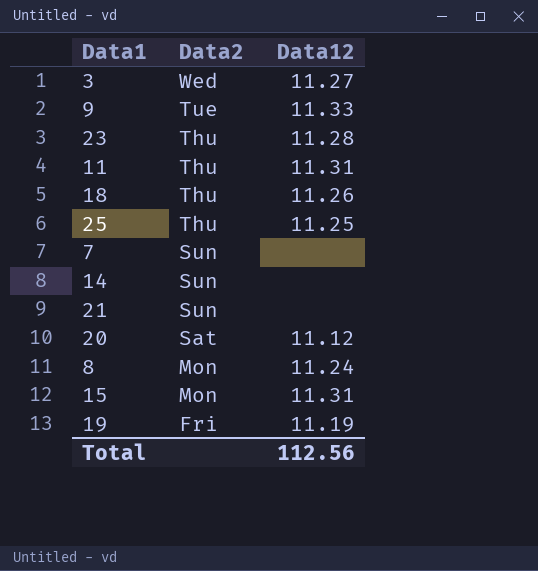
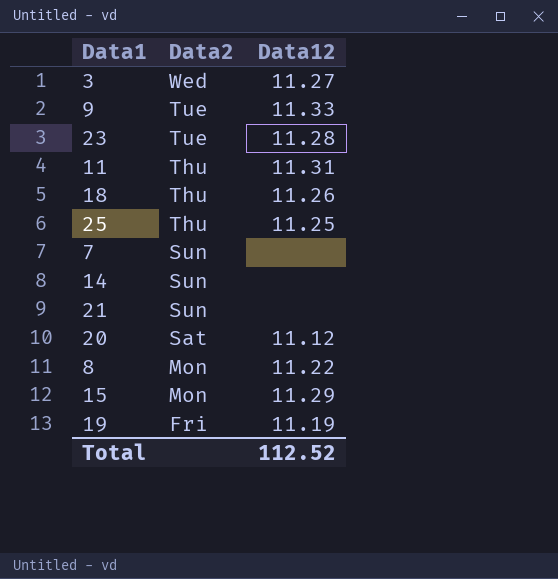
23 | Data2: Thu -> Tue
8 | Data12: 11.24 -> 11.22
15 | Data12: 11.31 -> 11.29
Total | Data12: 112.56 -> 112.52

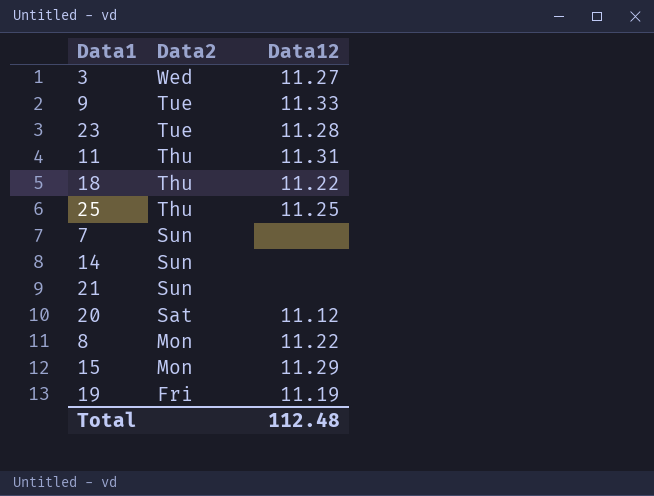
18 | Data12: 11.26 -> 11.22
Total | Data12: 112.52 -> 112.48

